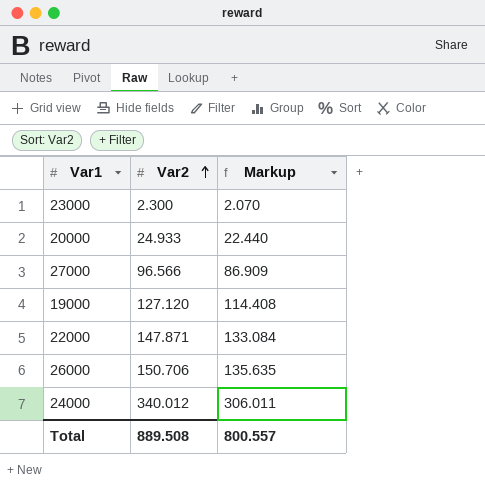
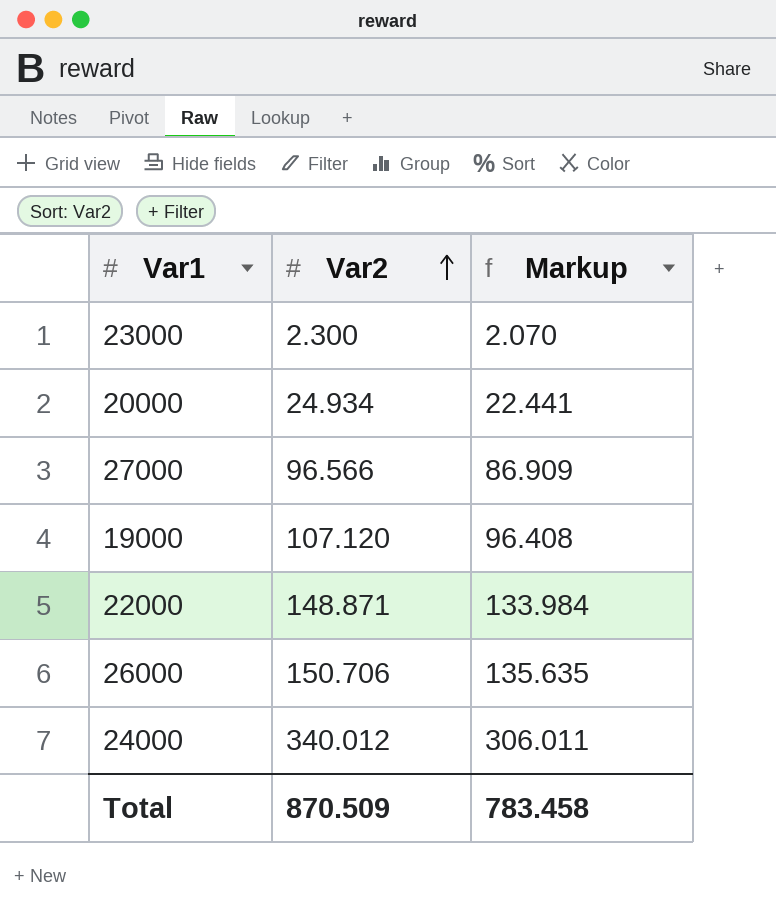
20000 | Var2: 24.933 -> 24.934
20000 | Markup: 22.440 -> 22.441
19000 | Var2: 127.120 -> 107.120
19000 | Markup: 114.408 -> 96.408
22000 | Var2: 147.871 -> 148.871
22000 | Markup: 133.084 -> 133.984
Total | Var2: 889.508 -> 870.509
Total | Markup: 800.557 -> 783.458

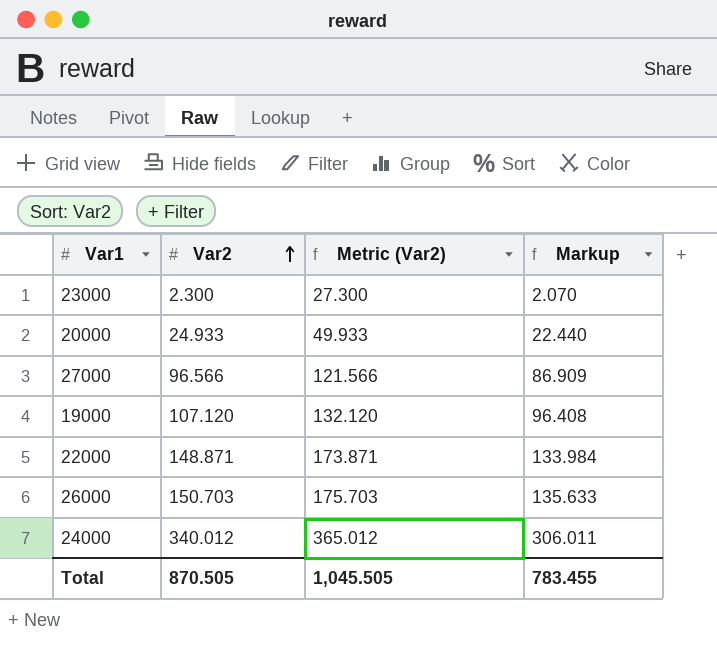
column Metric (Var2) | formula: none -> [Var2] + 25
20000 | Var2: 24.934 -> 24.933
20000 | Markup: 22.441 -> 22.440
26000 | Var2: 150.706 -> 150.703
26000 | Markup: 135.635 -> 135.633
Total | Var2: 870.509 -> 870.505
Total | Markup: 783.458 -> 783.455

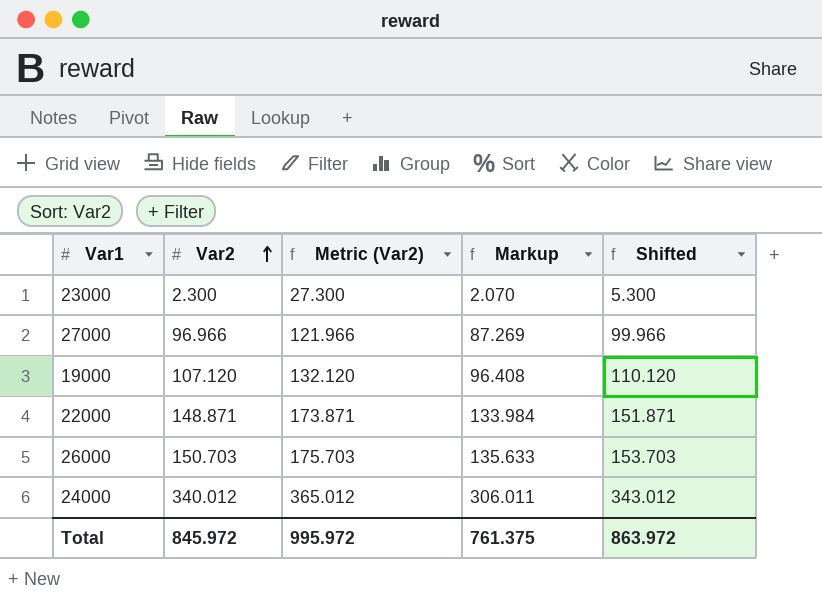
column Shifted | formula: none -> [Var2] + 3
row 20000: 24.933 | 49.933 | 22.440 -> none
27000 | Var2: 96.566 -> 96.966
27000 | Metric (Var2): 121.566 -> 121.966
27000 | Markup: 86.909 -> 87.269
Total | Var2: 870.505 -> 845.972
Total | Metric (Var2): 1,045.505 -> 995.972
Total | Markup: 783.455 -> 761.375

